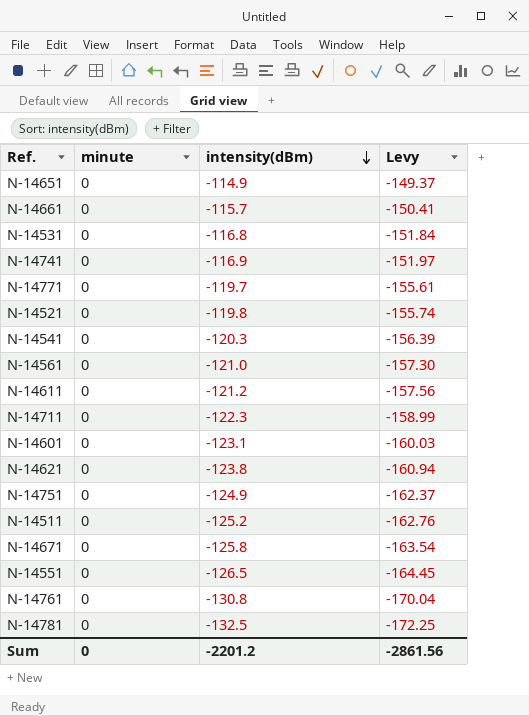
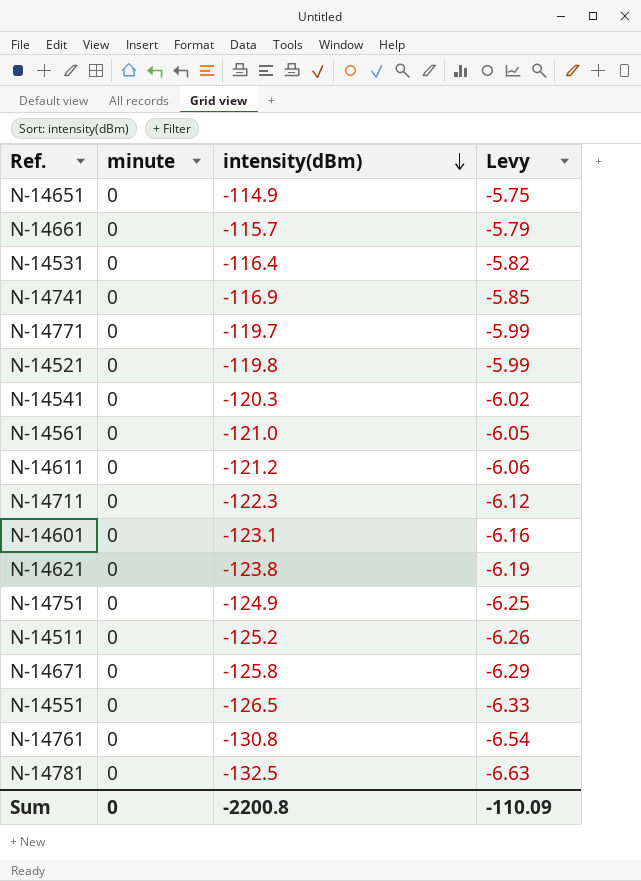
column Levy | formula: [intensity(dBm)] * 1.3 -> [intensity(dBm)] * 0.05
N-14531 | intensity(dBm): -116.8 -> -116.4
Sum | intensity(dBm): -2201.2 -> -2200.8
Sum | Levy: -2861.56 -> -110.09

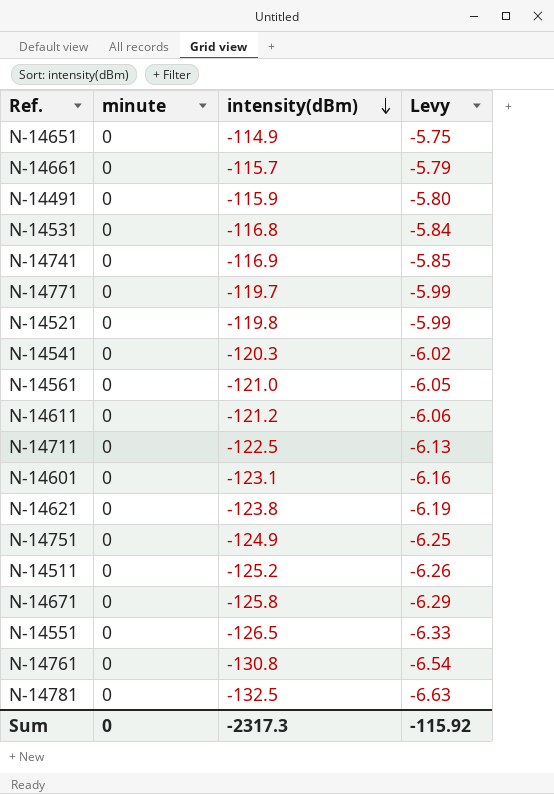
row N-14491: none -> 0 | -115.9 | -5.80
N-14531 | intensity(dBm): -116.4 -> -116.8
N-14531 | Levy: -5.82 -> -5.84
N-14711 | intensity(dBm): -122.3 -> -122.5
N-14711 | Levy: -6.12 -> -6.13
Sum | intensity(dBm): -2200.8 -> -2317.3
Sum | Levy: -110.09 -> -115.92

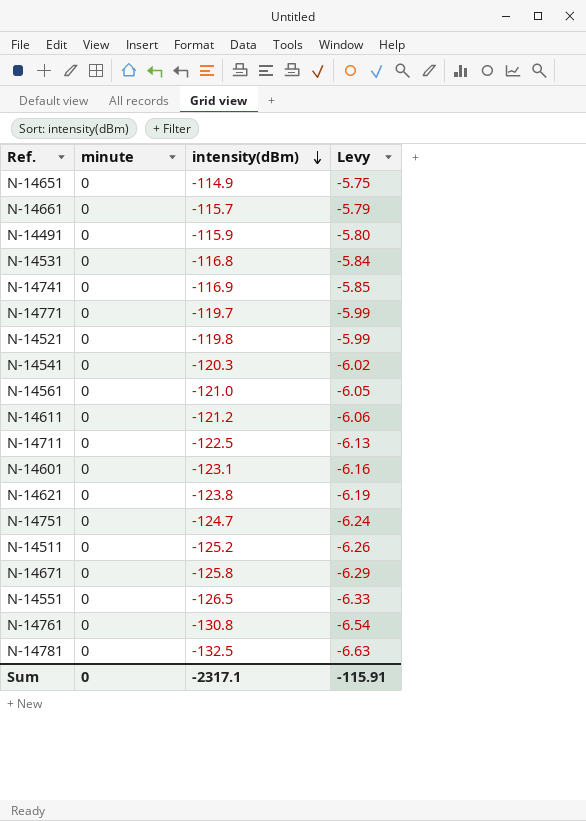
N-14751 | intensity(dBm): -124.9 -> -124.7
N-14751 | Levy: -6.25 -> -6.24
Sum | intensity(dBm): -2317.3 -> -2317.1
Sum | Levy: -115.92 -> -115.91

